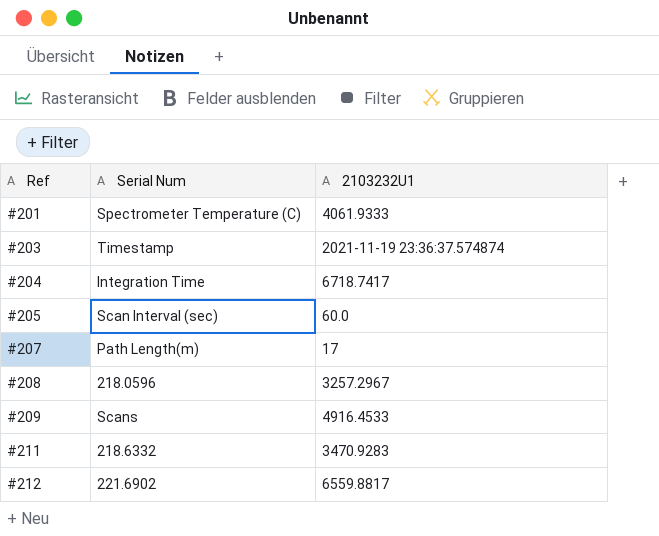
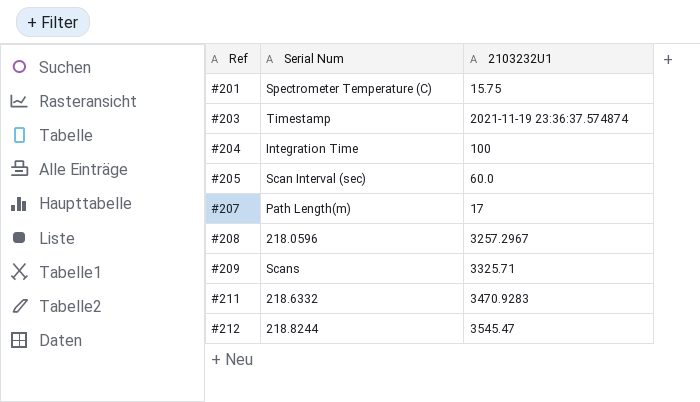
#201 | 2103232U1: 4061.9333 -> 15.75
#204 | 2103232U1: 6718.7417 -> 100
#209 | 2103232U1: 4916.4533 -> 3325.71
#212 | Serial Num: 221.6902 -> 218.8244
#212 | 2103232U1: 6559.8817 -> 3545.47

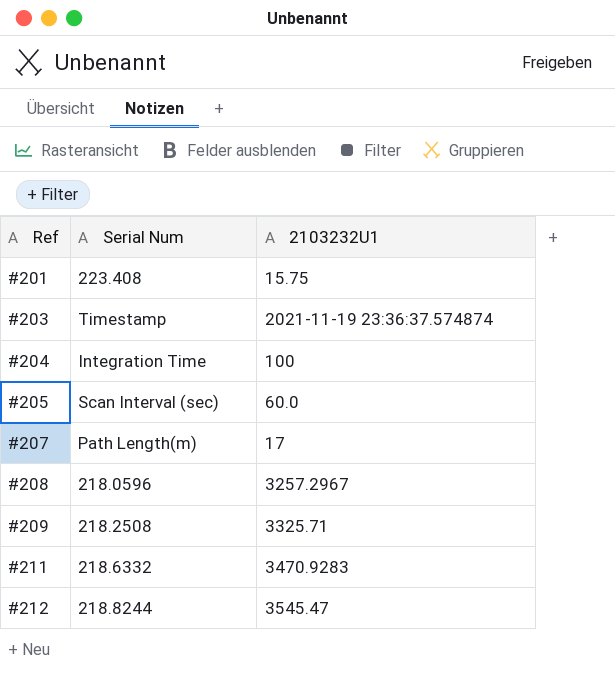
#201 | Serial Num: Spectrometer Temperature (C) -> 223.408
#209 | Serial Num: Scans -> 218.2508

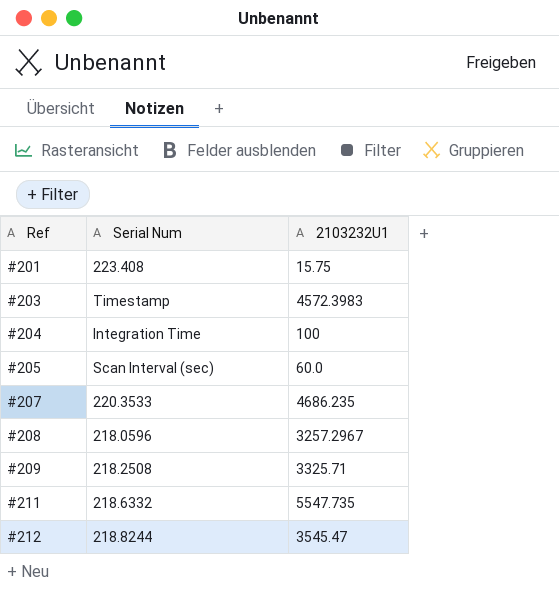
#203 | 2103232U1: 2021-11-19 23:36:37.574874 -> 4572.3983
#207 | Serial Num: Path Length(m) -> 220.3533
#207 | 2103232U1: 17 -> 4686.235
#211 | 2103232U1: 3470.9283 -> 5547.735

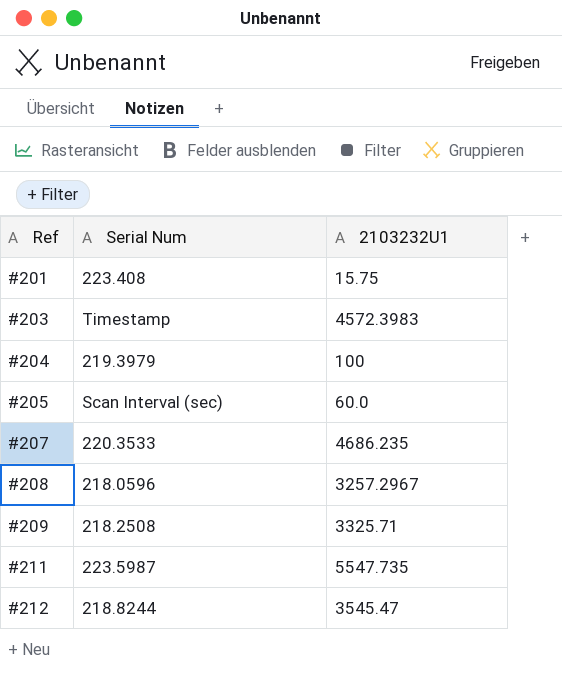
#204 | Serial Num: Integration Time -> 219.3979
#211 | Serial Num: 218.6332 -> 223.5987

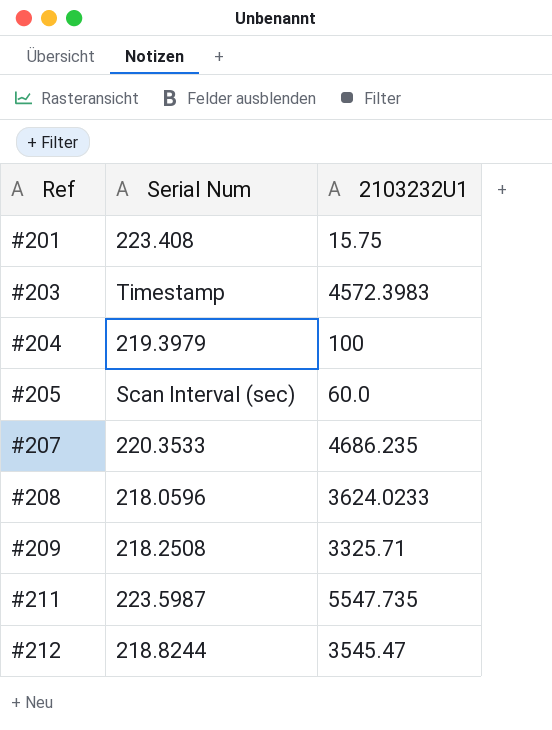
#208 | 2103232U1: 3257.2967 -> 3624.0233

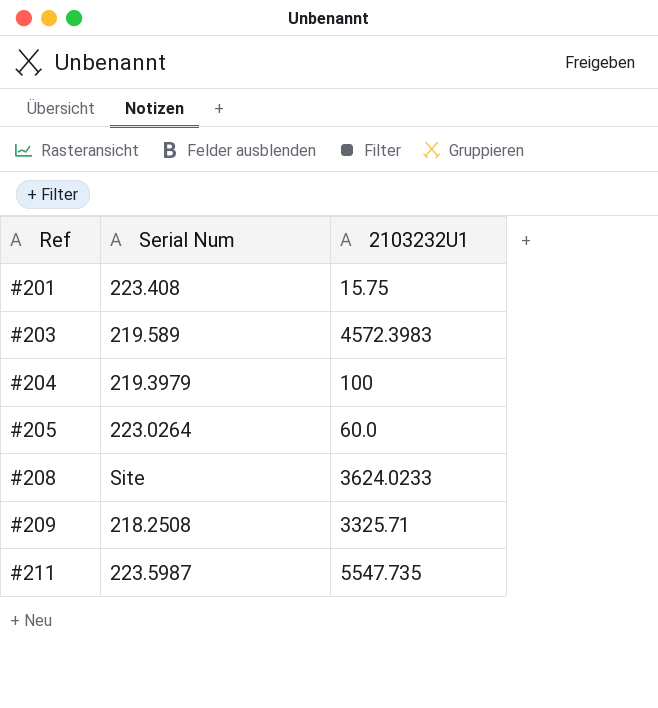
row #207: 220.3533 | 4686.235 -> none
row #212: 218.8244 | 3545.47 -> none
#203 | Serial Num: Timestamp -> 219.589
#205 | Serial Num: Scan Interval (sec) -> 223.0264
#208 | Serial Num: 218.0596 -> Site

